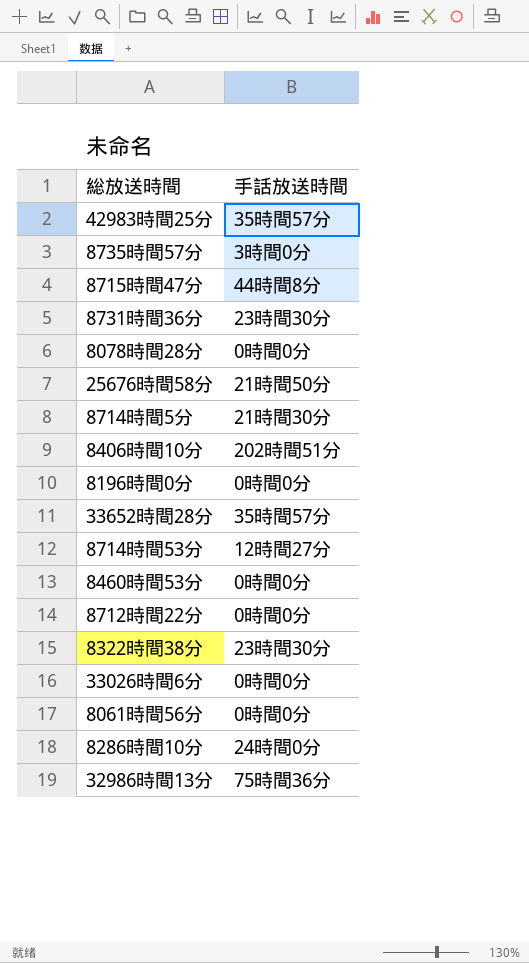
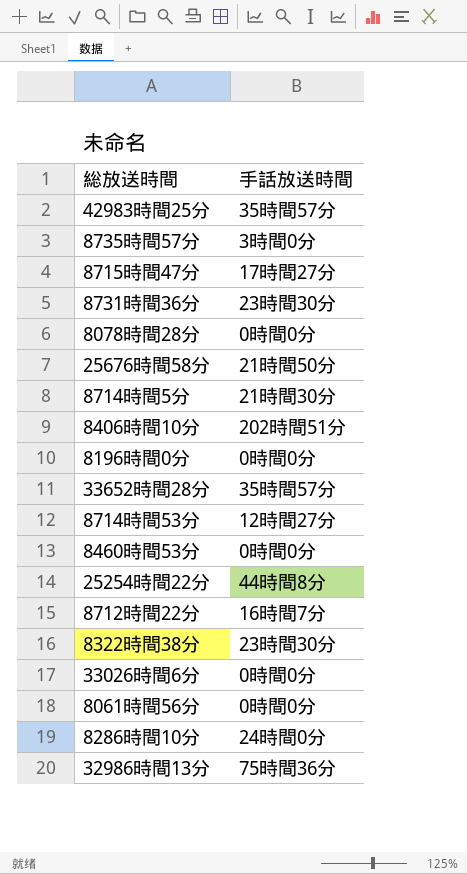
8715時間47分 | 手話放送時間: 44時間8分 -> 17時間27分
row 25254時間22分: none -> 44時間8分
8712時間22分 | 手話放送時間: 0時間0分 -> 16時間7分

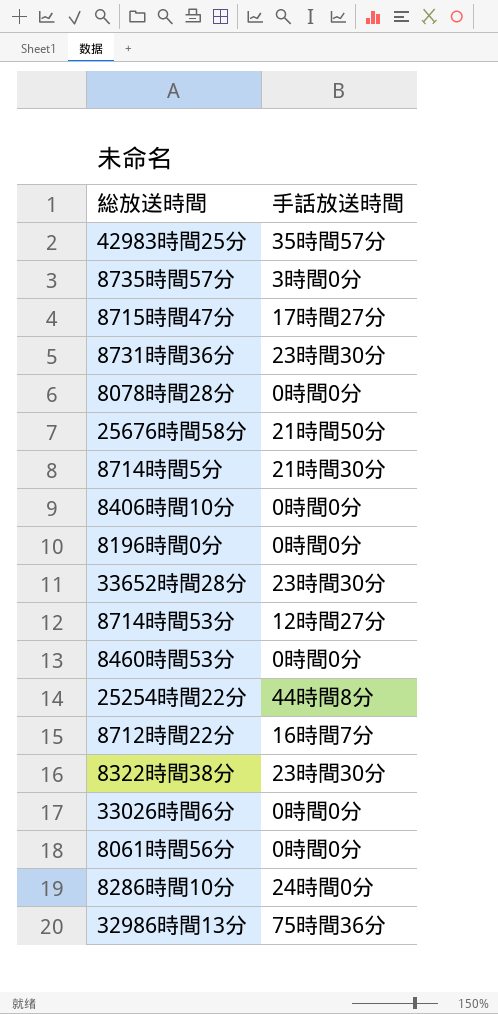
8406時間10分 | 手話放送時間: 202時間51分 -> 0時間0分
33652時間28分 | 手話放送時間: 35時間57分 -> 23時間30分

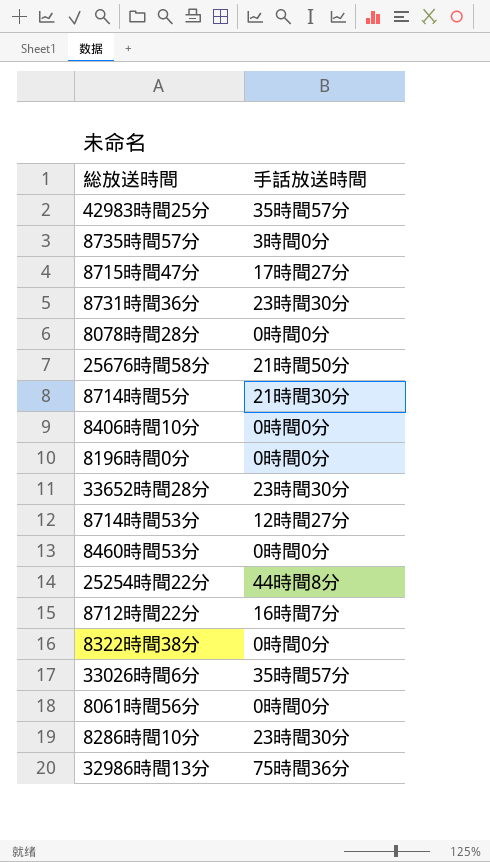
8322時間38分 | 手話放送時間: 23時間30分 -> 0時間0分
33026時間6分 | 手話放送時間: 0時間0分 -> 35時間57分
8286時間10分 | 手話放送時間: 24時間0分 -> 23時間30分

